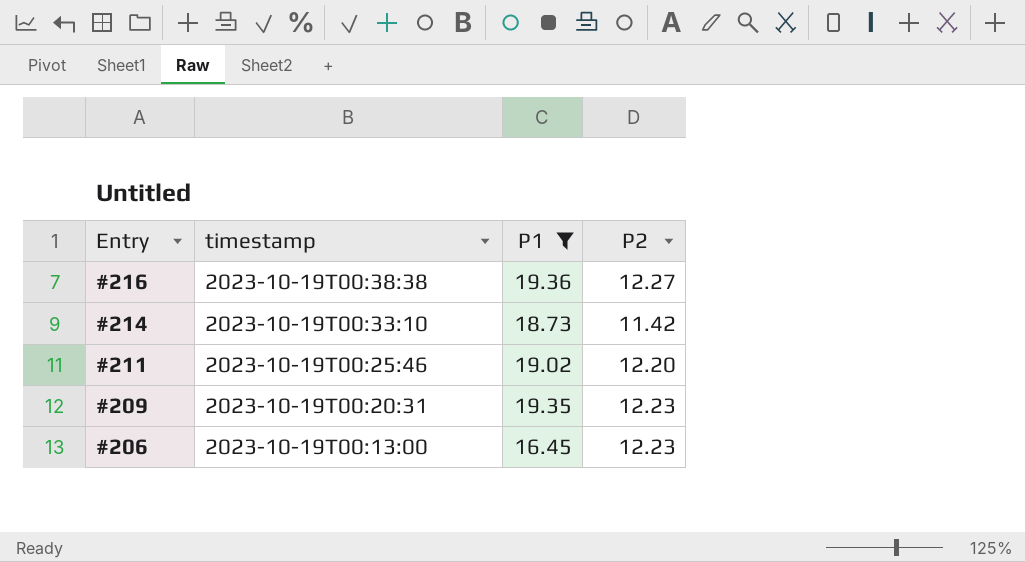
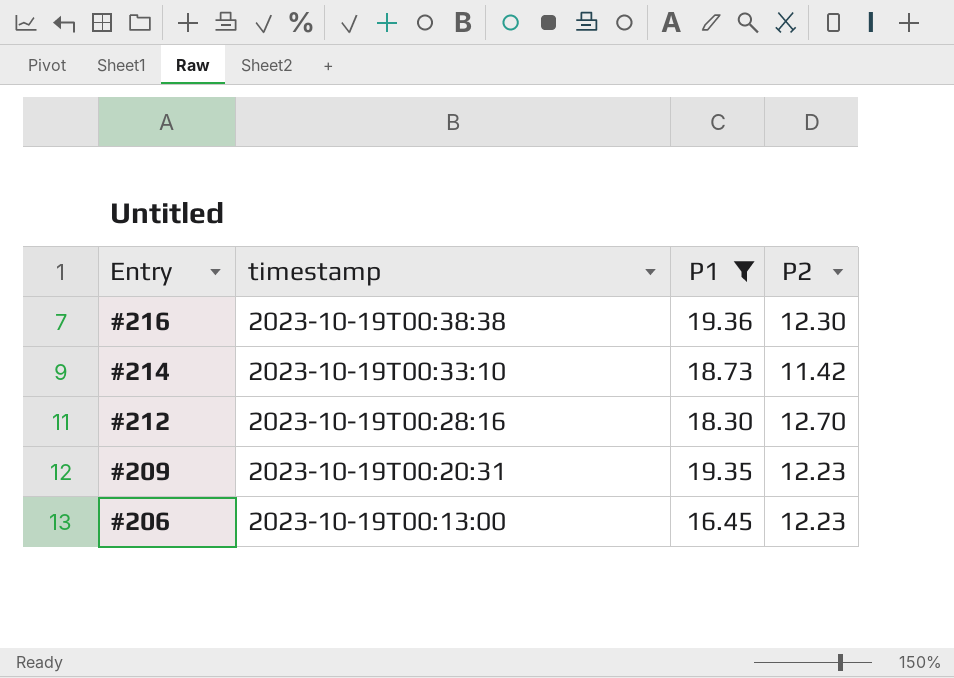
row #211: 2023-10-19T00:25:46 | 19.02 | 12.20 -> none
#216 | P2: 12.27 -> 12.30
row #212: none -> 2023-10-19T00:28:16 | 18.30 | 12.70

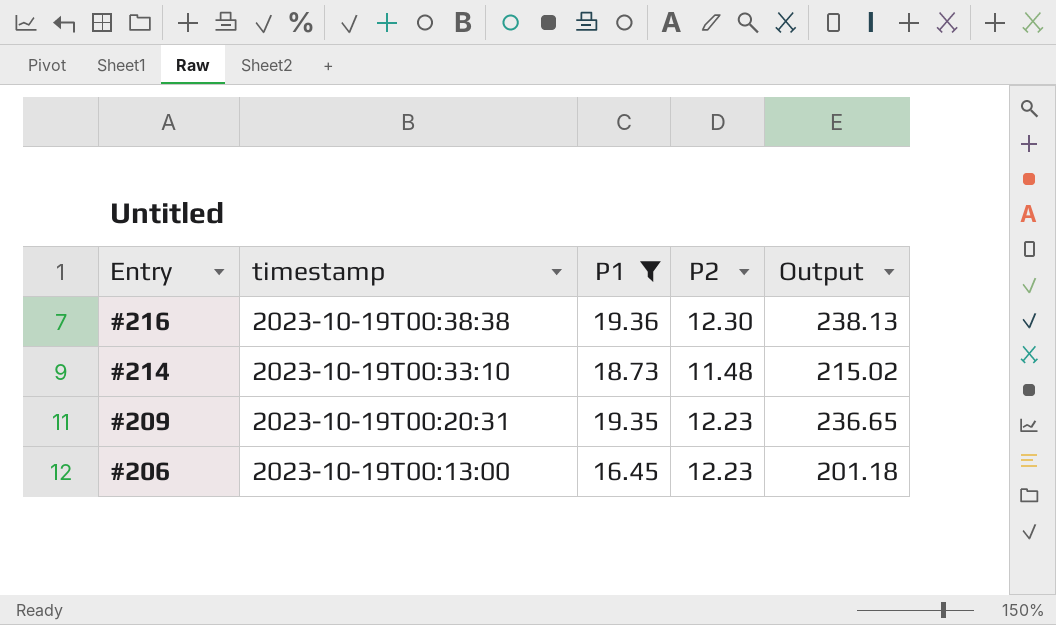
column Output | formula: none -> [P1] * [P2]
row #212: 2023-10-19T00:28:16 | 18.30 | 12.70 -> none
#214 | P2: 11.42 -> 11.48

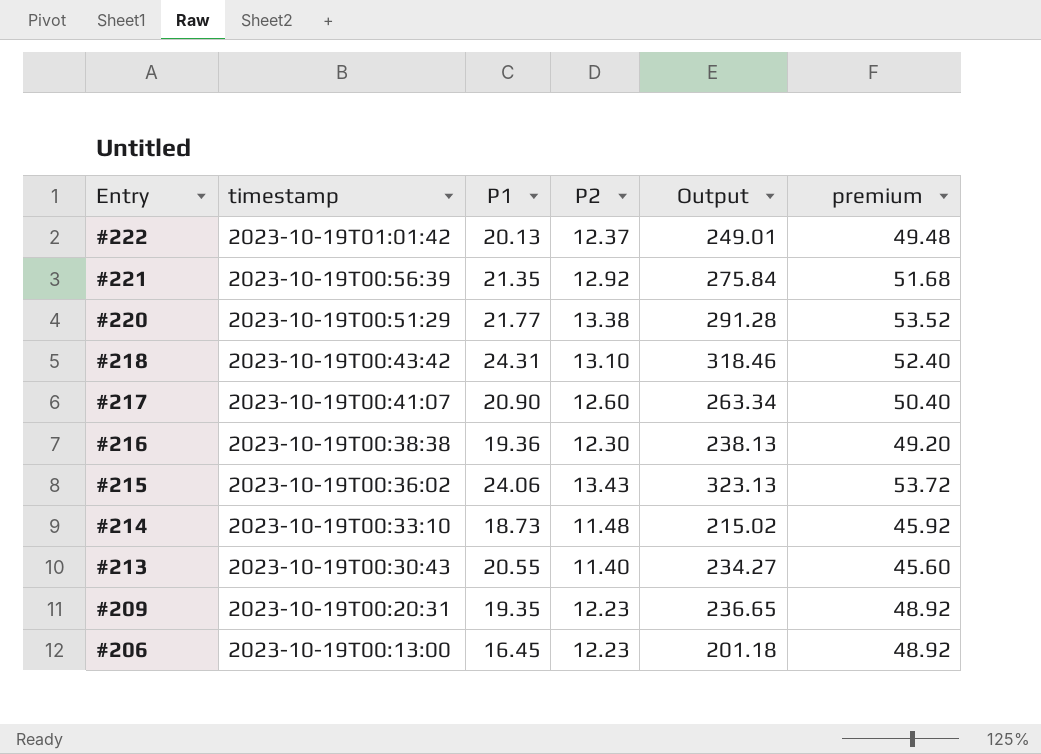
filter: P1 <= 19.36 -> none
column premium | formula: none -> [P2] * 4

